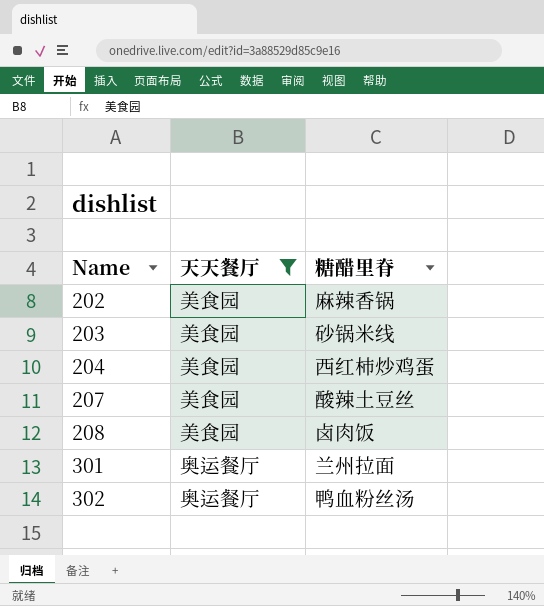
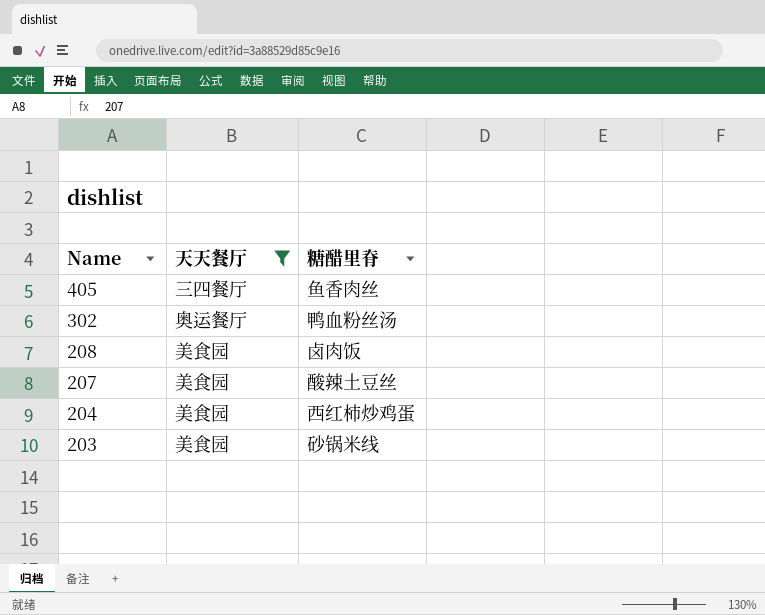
row order: Name ascending -> Name descending
row 202: 美食园 | 麻辣香锅 -> none
row 301: 奥运餐厅 | 兰州拉面 -> none
row 405: none -> 三四餐厅 | 鱼香肉丝

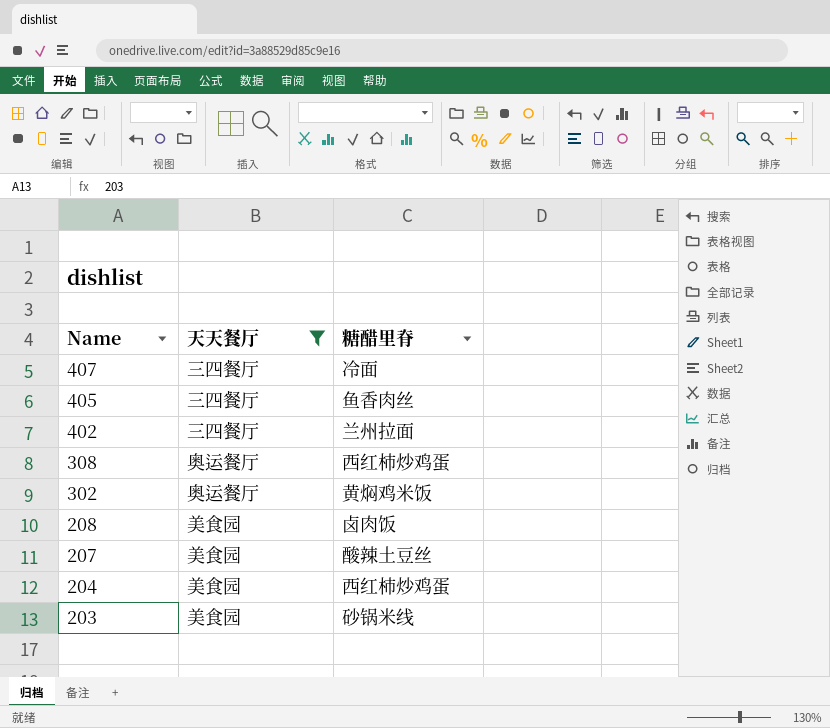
row 407: none -> 三四餐厅 | 冷面
row 402: none -> 三四餐厅 | 兰州拉面
row 308: none -> 奥运餐厅 | 西红柿炒鸡蛋
302 | 糖醋里脊: 鸭血粉丝汤 -> 黄焖鸡米饭

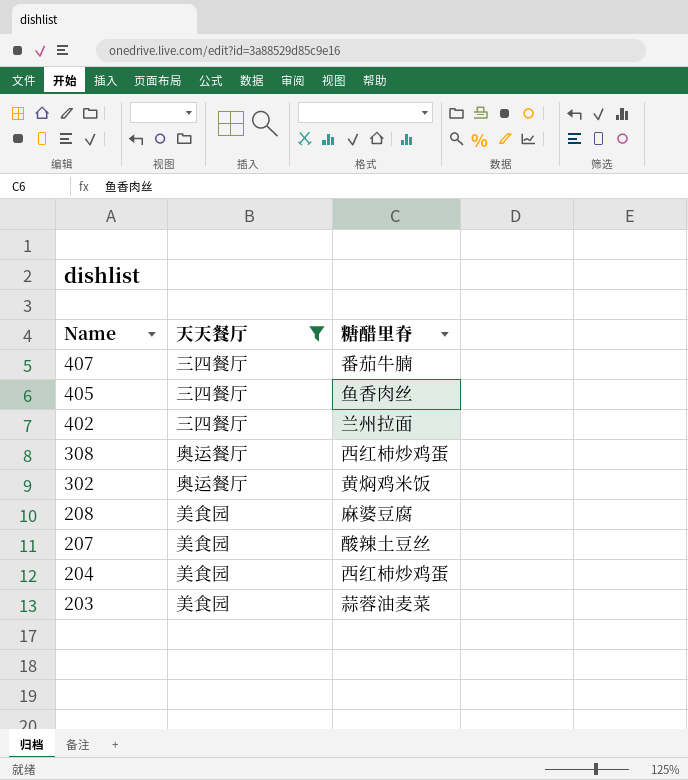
407 | 糖醋里脊: 冷面 -> 番茄牛腩
208 | 糖醋里脊: 卤肉饭 -> 麻婆豆腐
203 | 糖醋里脊: 砂锅米线 -> 蒜蓉油麦菜

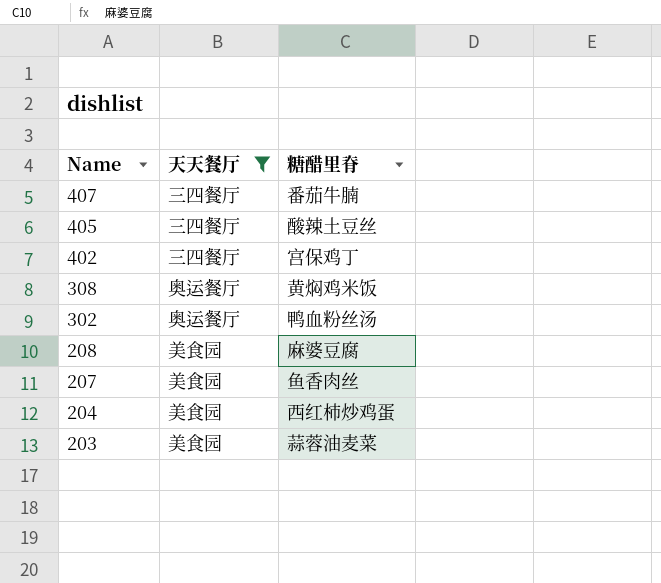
405 | 糖醋里脊: 鱼香肉丝 -> 酸辣土豆丝
402 | 糖醋里脊: 兰州拉面 -> 宫保鸡丁
308 | 糖醋里脊: 西红柿炒鸡蛋 -> 黄焖鸡米饭
302 | 糖醋里脊: 黄焖鸡米饭 -> 鸭血粉丝汤
207 | 糖醋里脊: 酸辣土豆丝 -> 鱼香肉丝

